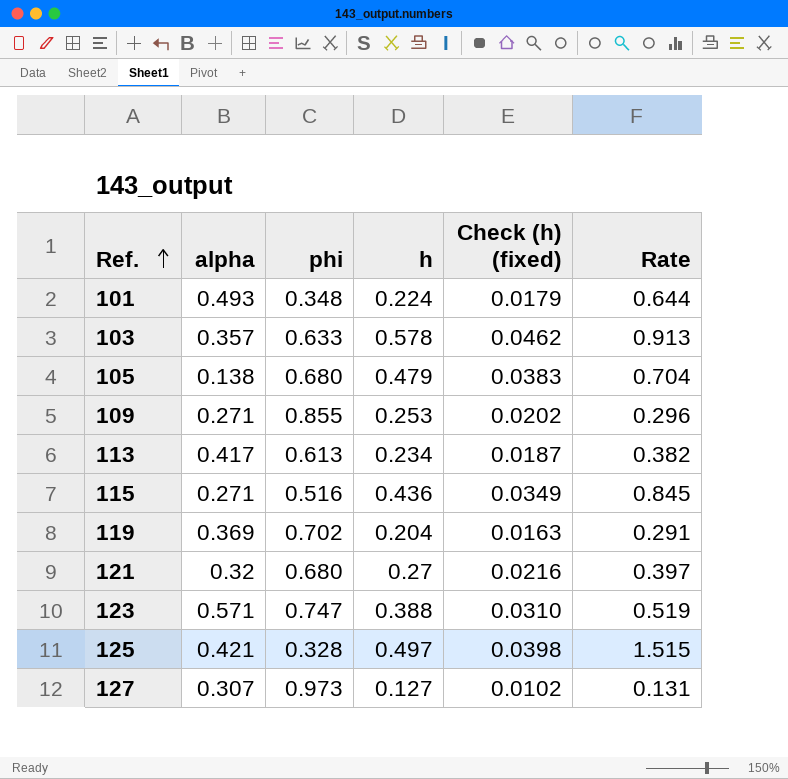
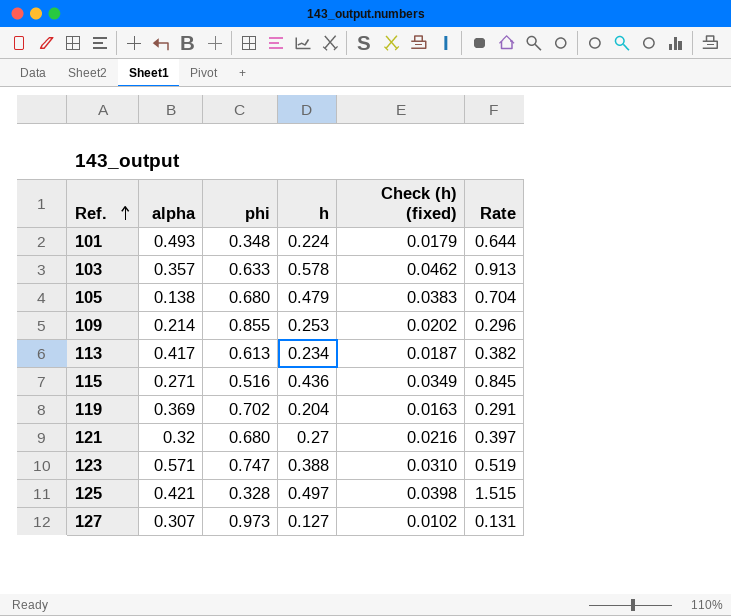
109 | alpha: 0.271 -> 0.214

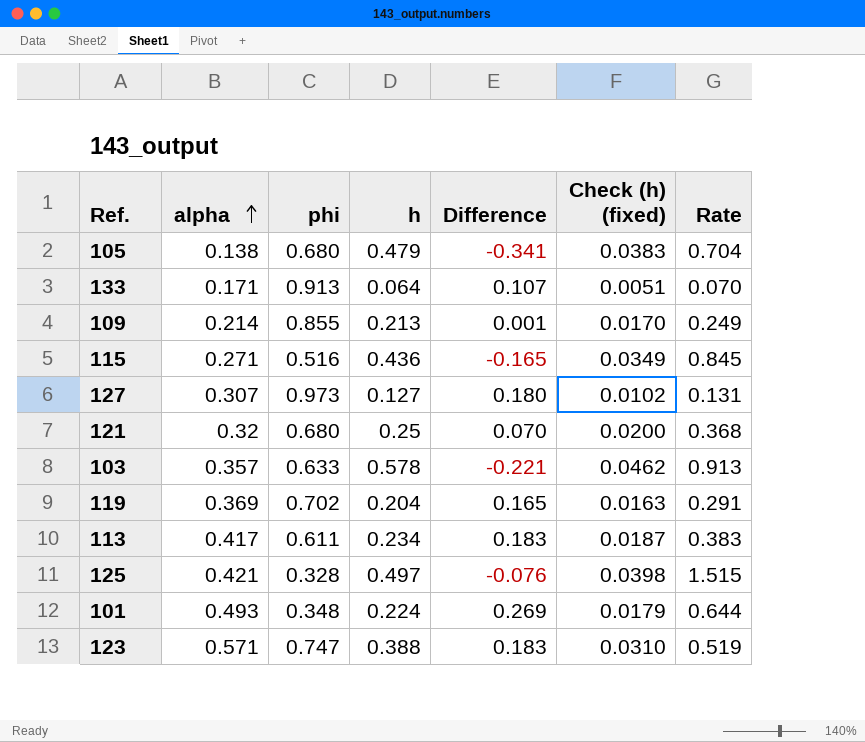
row order: Ref. ascending -> alpha ascending
column Difference | formula: none -> [alpha] - [h]
row 133: none -> 0.171 | 0.913 | 0.064 | 0.107 | 0.0051 | 0.070
109 | h: 0.253 -> 0.213
109 | Check (h) (fixed): 0.0202 -> 0.0170
109 | Rate: 0.296 -> 0.249
121 | h: 0.27 -> 0.25
121 | Check (h) (fixed): 0.0216 -> 0.0200
121 | Rate: 0.397 -> 0.368
113 | phi: 0.613 -> 0.611
113 | Rate: 0.382 -> 0.383

